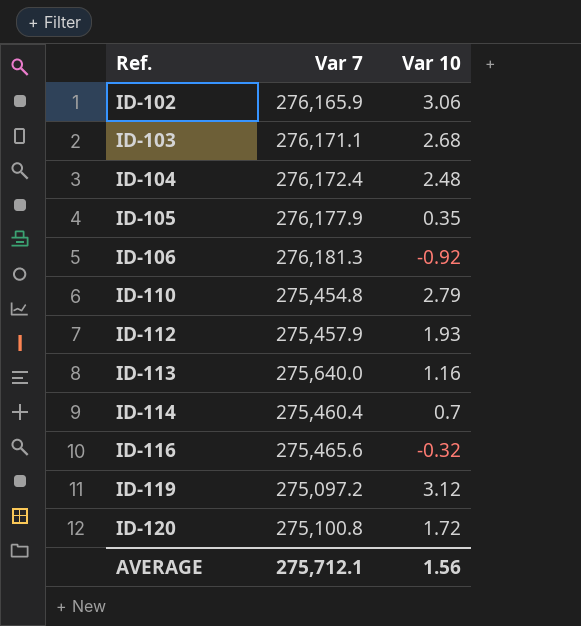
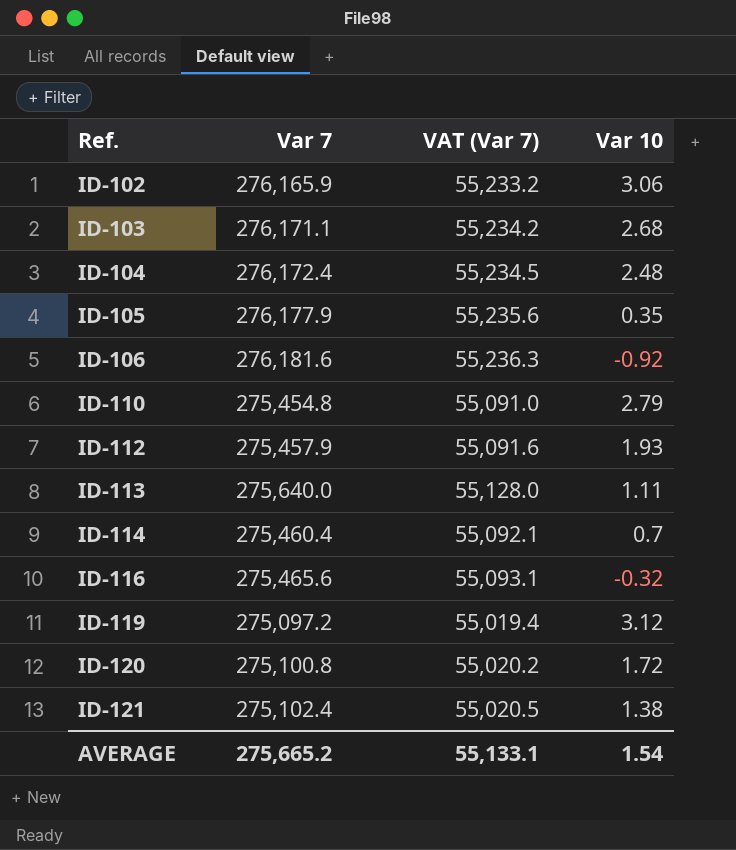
column VAT (Var 7) | formula: none -> [Var 7] * 0.2
ID-106 | Var 7: 276,181.3 -> 276,181.6
ID-113 | Var 10: 1.16 -> 1.11
row ID-121: none -> 275,102.4 | 55,020.5 | 1.38
AVERAGE | Var 7: 275,712.1 -> 275,665.2
AVERAGE | Var 10: 1.56 -> 1.54

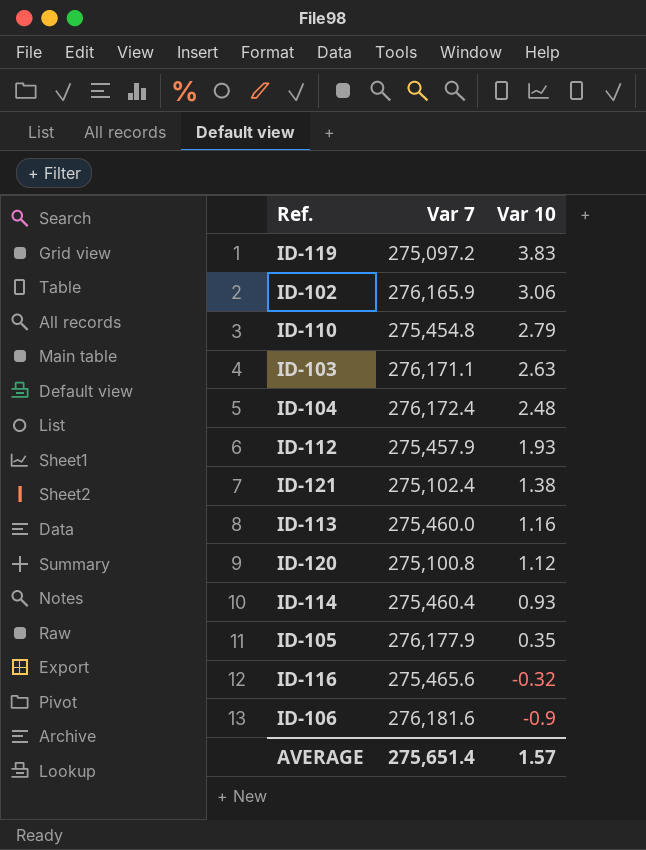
row order: Ref. ascending -> Var 10 descending
column VAT (Var 7) | formula: [Var 7] * 0.2 -> none
ID-119 | Var 10: 3.12 -> 3.83
ID-103 | Var 10: 2.68 -> 2.63
ID-113 | Var 7: 275,640.0 -> 275,460.0
ID-113 | Var 10: 1.11 -> 1.16
ID-120 | Var 10: 1.72 -> 1.12
ID-114 | Var 10: 0.7 -> 0.93
ID-106 | Var 10: -0.92 -> -0.9
AVERAGE | Var 7: 275,665.2 -> 275,651.4
AVERAGE | Var 10: 1.54 -> 1.57

